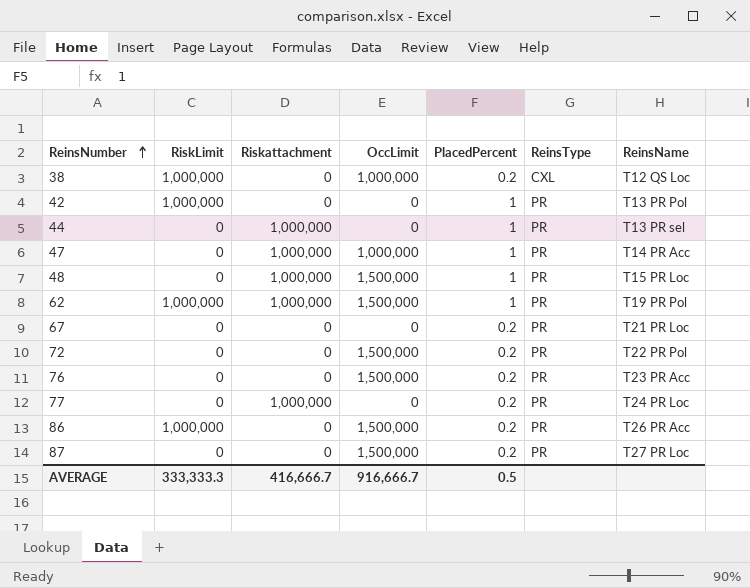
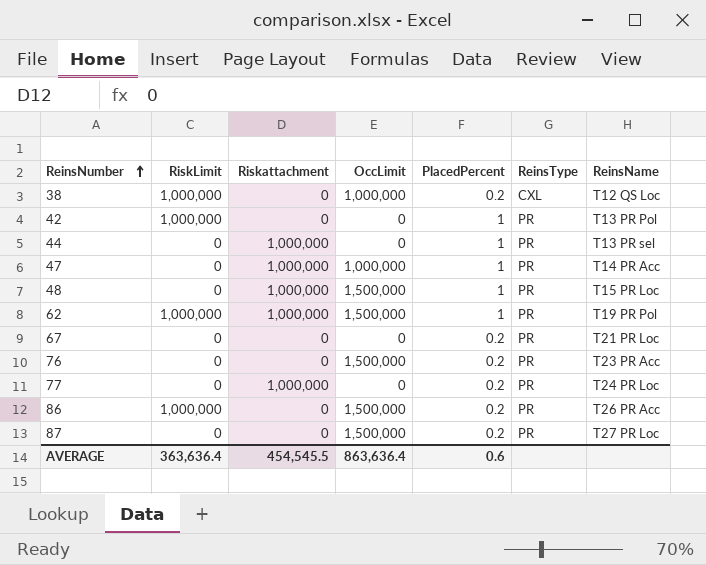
row 72: 0 | 0 | 1,500,000 | 0.2 | PR | T22 PR Pol -> none
AVERAGE | RiskLimit: 333,333.3 -> 363,636.4
AVERAGE | Riskattachment: 416,666.7 -> 454,545.5
AVERAGE | OccLimit: 916,666.7 -> 863,636.4
AVERAGE | PlacedPercent: 0.5 -> 0.6

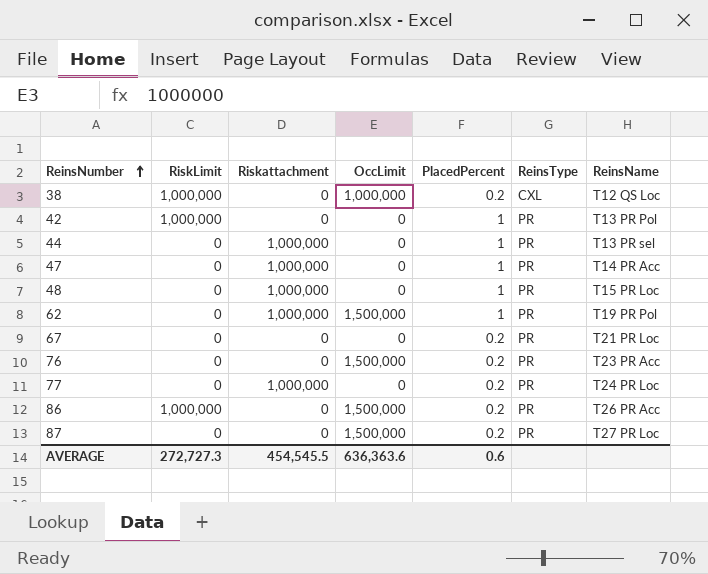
47 | OccLimit: 1,000,000 -> 0
48 | OccLimit: 1,500,000 -> 0
62 | RiskLimit: 1,000,000 -> 0
AVERAGE | RiskLimit: 363,636.4 -> 272,727.3
AVERAGE | OccLimit: 863,636.4 -> 636,363.6

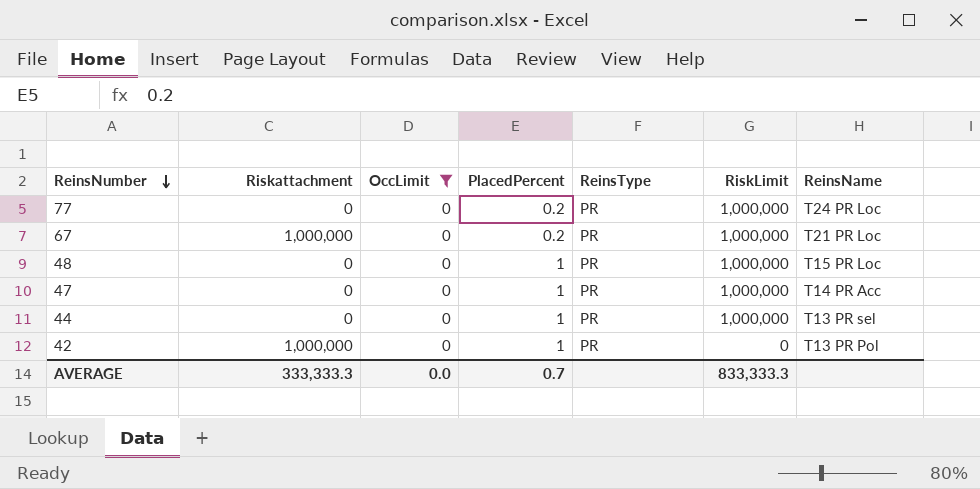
filter: none -> OccLimit = 0
row order: ReinsNumber ascending -> ReinsNumber descending
column RiskLimit | position: 2 -> 6
77 | Riskattachment: 1,000,000 -> 0
77 | RiskLimit: 0 -> 1,000,000
67 | Riskattachment: 0 -> 1,000,000
67 | RiskLimit: 0 -> 1,000,000
48 | Riskattachment: 1,000,000 -> 0
48 | RiskLimit: 0 -> 1,000,000
47 | Riskattachment: 1,000,000 -> 0
47 | RiskLimit: 0 -> 1,000,000
44 | Riskattachment: 1,000,000 -> 0
44 | RiskLimit: 0 -> 1,000,000
42 | Riskattachment: 0 -> 1,000,000
42 | RiskLimit: 1,000,000 -> 0
AVERAGE | Riskattachment: 454,545.5 -> 333,333.3
AVERAGE | OccLimit: 636,363.6 -> 0.0
AVERAGE | PlacedPercent: 0.6 -> 0.7
AVERAGE | RiskLimit: 272,727.3 -> 833,333.3

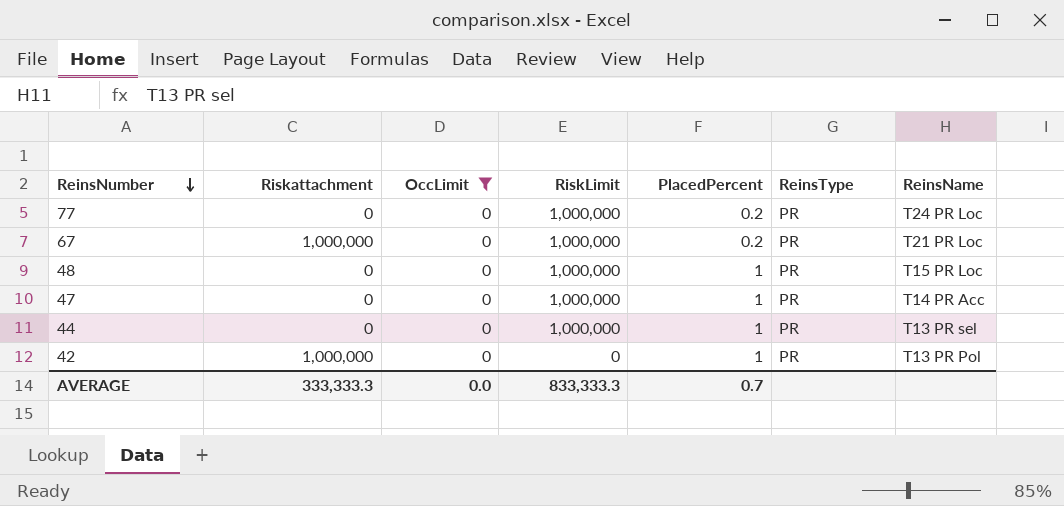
column RiskLimit | position: 6 -> 4

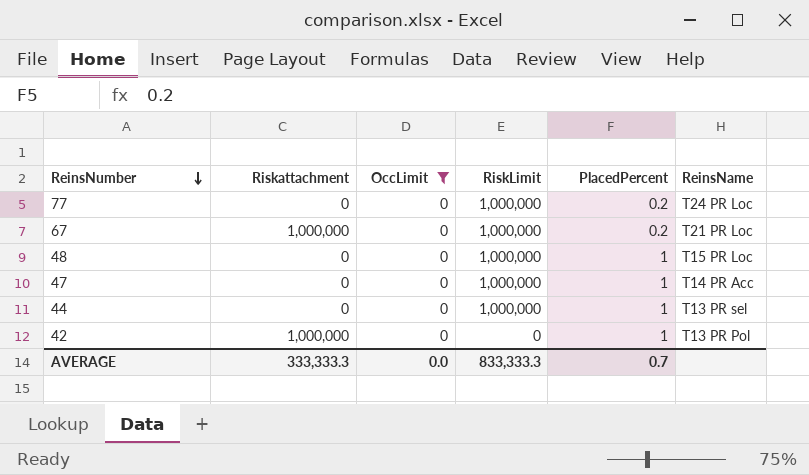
column ReinsType | position: 6 -> none

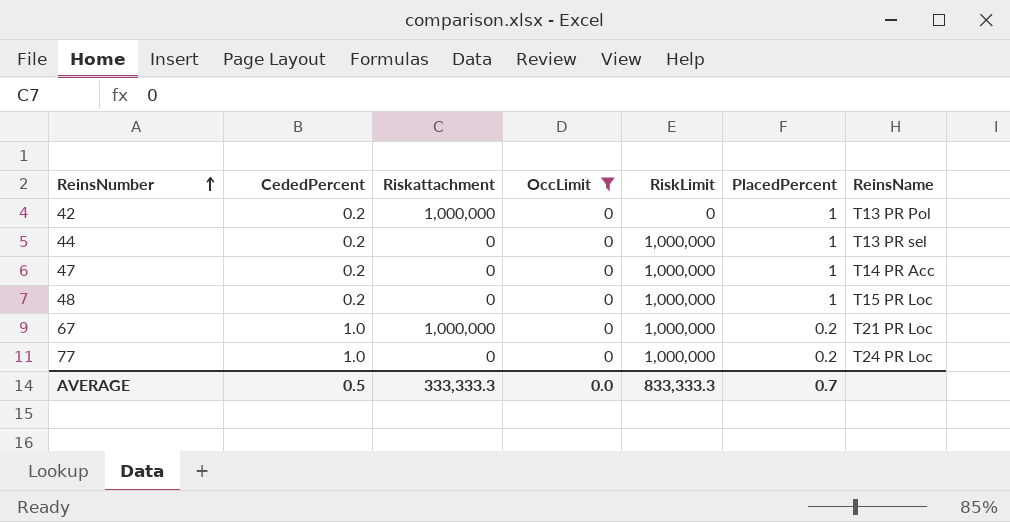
row order: ReinsNumber descending -> ReinsNumber ascending
column CededPercent | position: none -> 2

